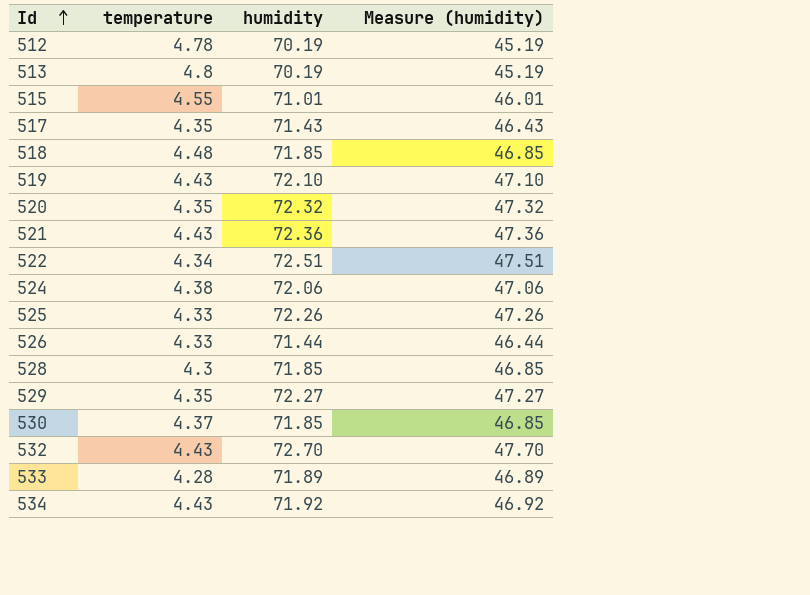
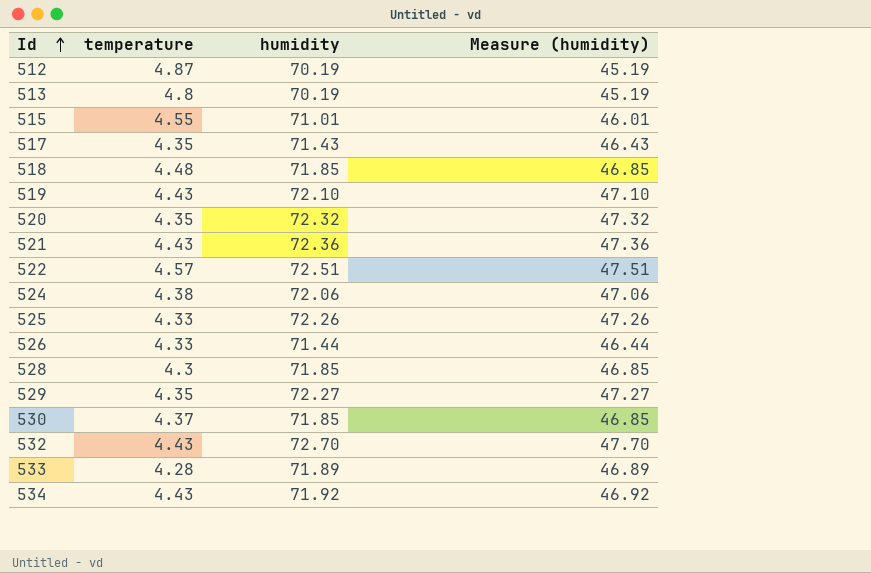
512 | temperature: 4.78 -> 4.87
522 | temperature: 4.34 -> 4.57

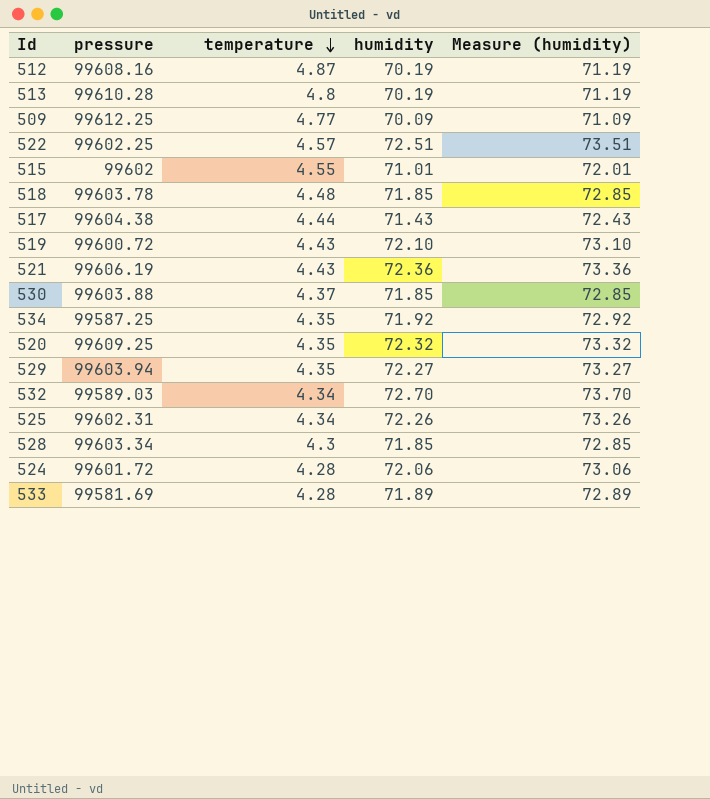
row order: Id ascending -> temperature descending
column pressure | position: none -> 2
column Measure (humidity) | formula: [humidity] - 25 -> [humidity] + 1
row 526: 4.33 | 71.44 | 46.44 -> none
row 509: none -> 99612.25 | 4.77 | 70.09 | 71.09
517 | temperature: 4.35 -> 4.44
534 | temperature: 4.43 -> 4.35
532 | temperature: 4.43 -> 4.34
525 | temperature: 4.33 -> 4.34
524 | temperature: 4.38 -> 4.28

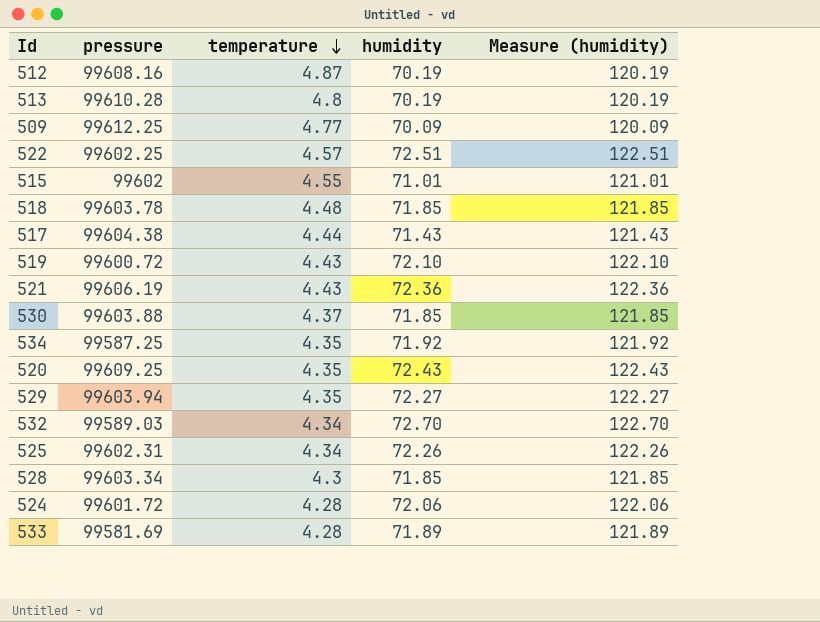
column Measure (humidity) | formula: [humidity] + 1 -> [humidity] + 50
520 | humidity: 72.32 -> 72.43

